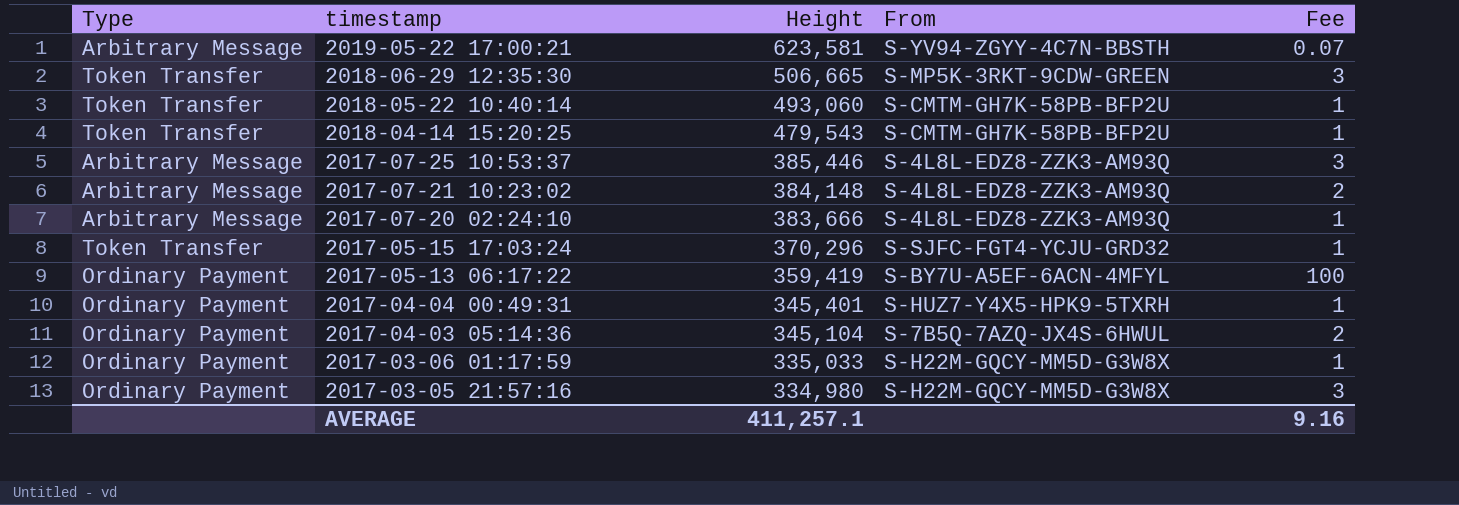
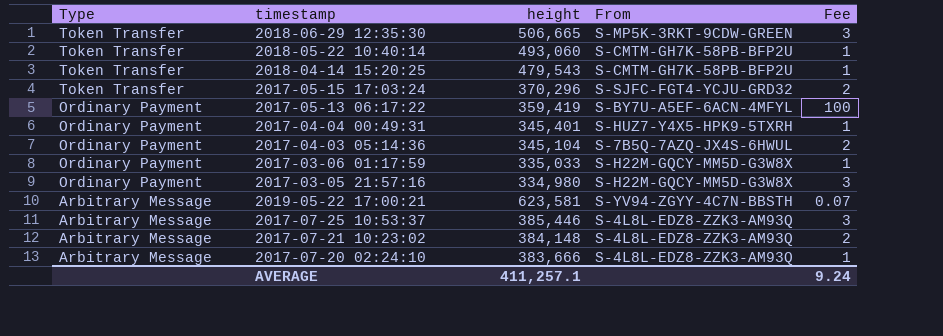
row order: timestamp descending -> Type descending
column name: Height -> height
2017-05-15 17:03:24 | Fee: 1 -> 2
AVERAGE | Fee: 9.16 -> 9.24

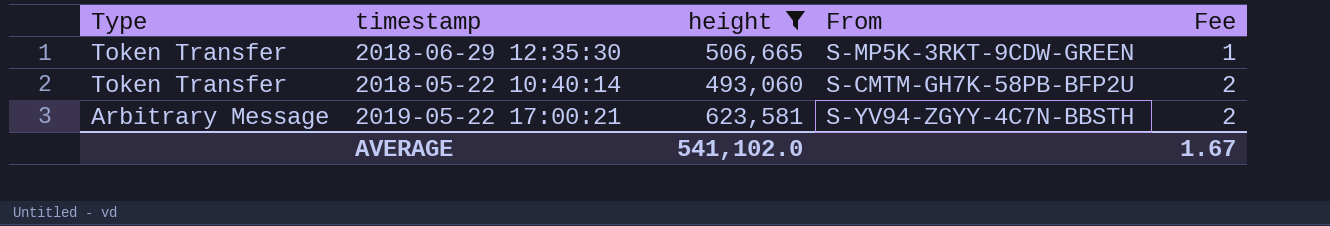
filter: none -> height >= 493,060
2018-06-29 12:35:30 | Fee: 3 -> 1
2018-05-22 10:40:14 | Fee: 1 -> 2
2019-05-22 17:00:21 | Fee: 0.07 -> 2
AVERAGE | height: 411,257.1 -> 541,102.0
AVERAGE | Fee: 9.24 -> 1.67

